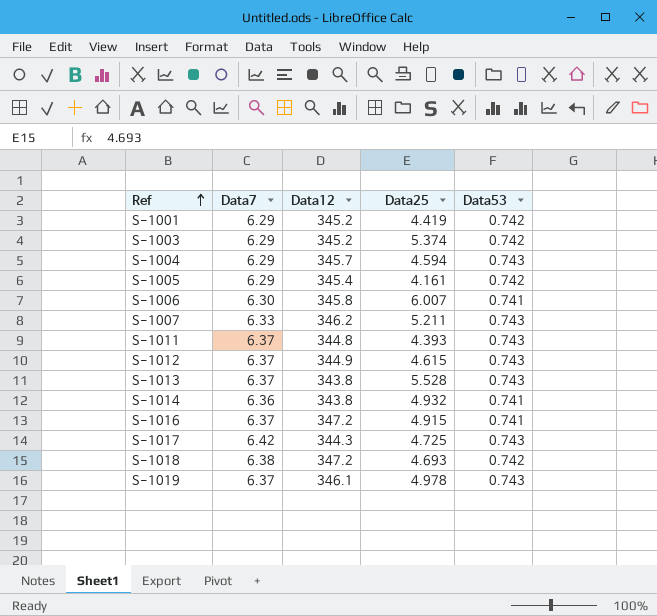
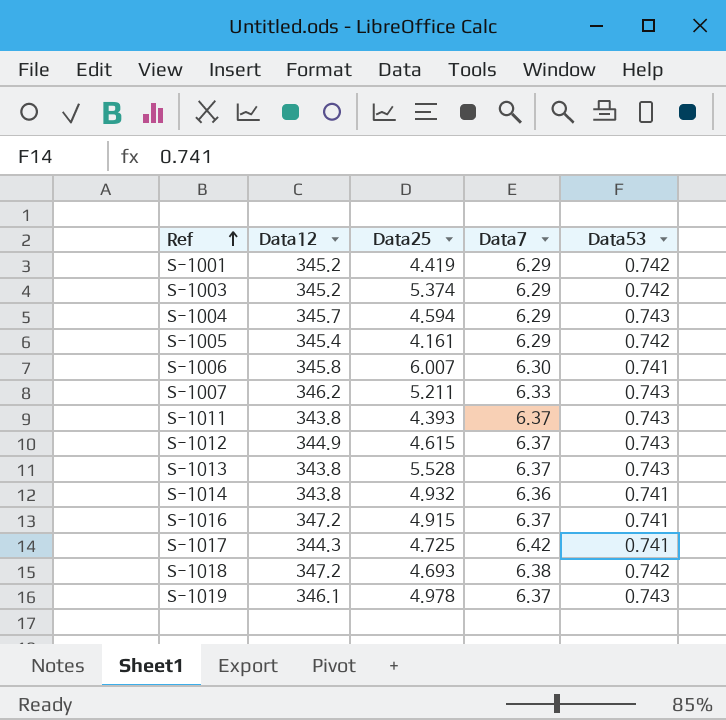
column Data7 | position: 2 -> 4
S-1011 | Data12: 344.8 -> 343.8
S-1017 | Data53: 0.743 -> 0.741

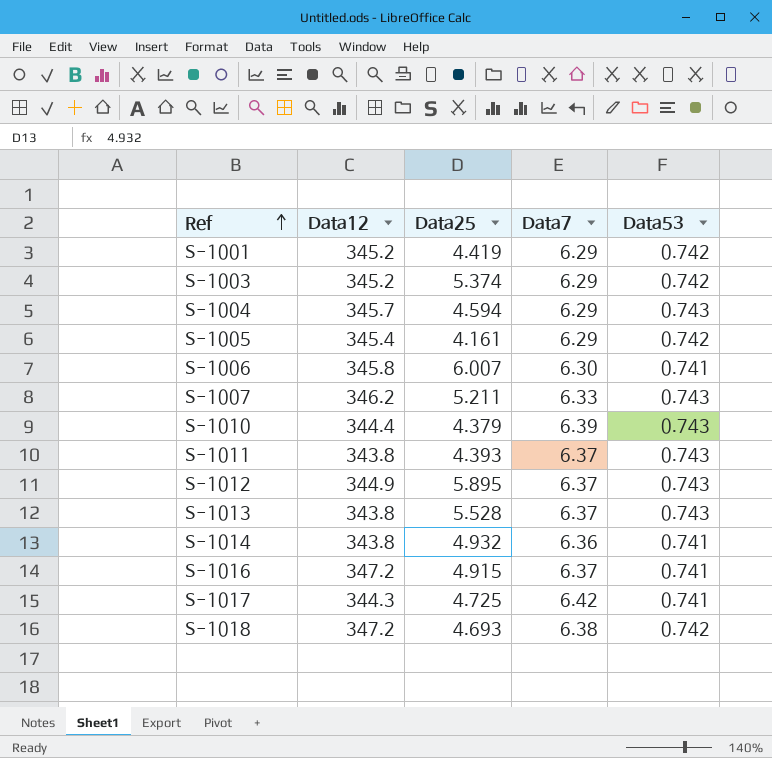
row S-1019: 346.1 | 4.978 | 6.37 | 0.743 -> none
row S-1010: none -> 344.4 | 4.379 | 6.39 | 0.743
S-1012 | Data25: 4.615 -> 5.895

